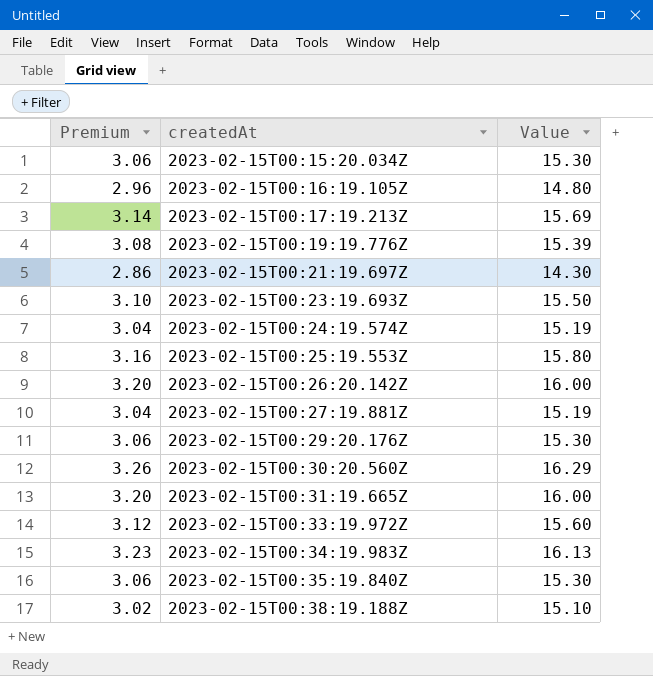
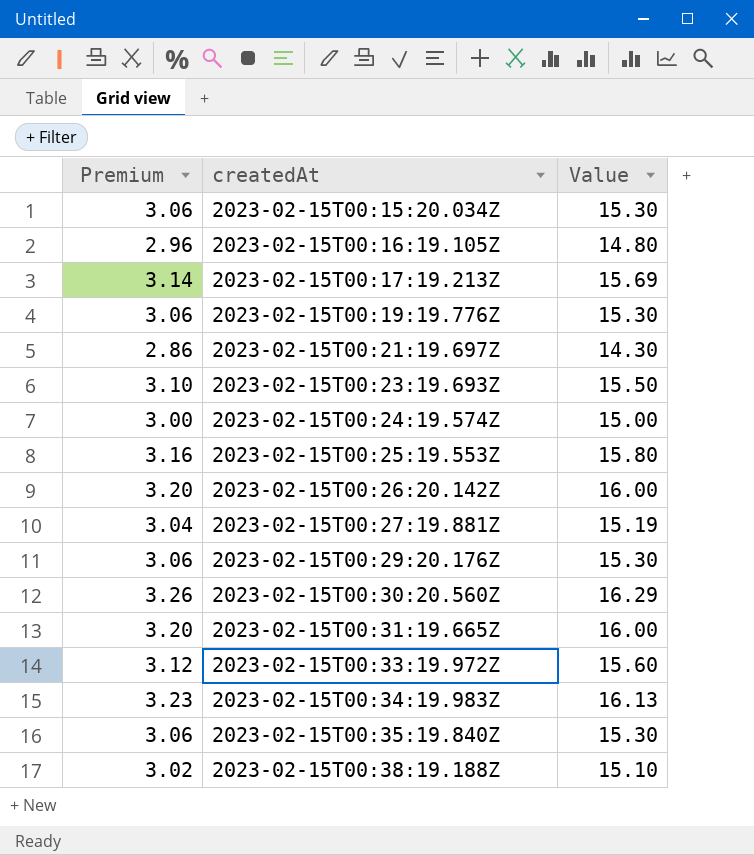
2023-02-15T00:19:19.776Z | Premium: 3.08 -> 3.06
2023-02-15T00:19:19.776Z | Value: 15.39 -> 15.30
2023-02-15T00:24:19.574Z | Premium: 3.04 -> 3.00
2023-02-15T00:24:19.574Z | Value: 15.19 -> 15.00

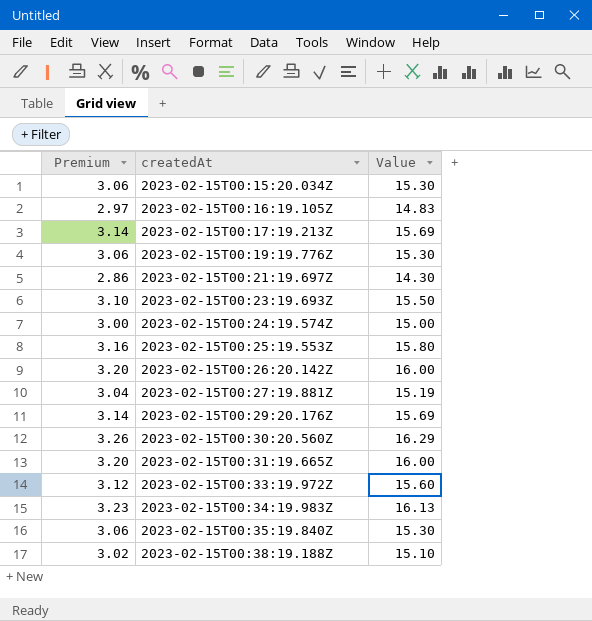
2023-02-15T00:16:19.105Z | Premium: 2.96 -> 2.97
2023-02-15T00:16:19.105Z | Value: 14.80 -> 14.83
2023-02-15T00:29:20.176Z | Premium: 3.06 -> 3.14
2023-02-15T00:29:20.176Z | Value: 15.30 -> 15.69

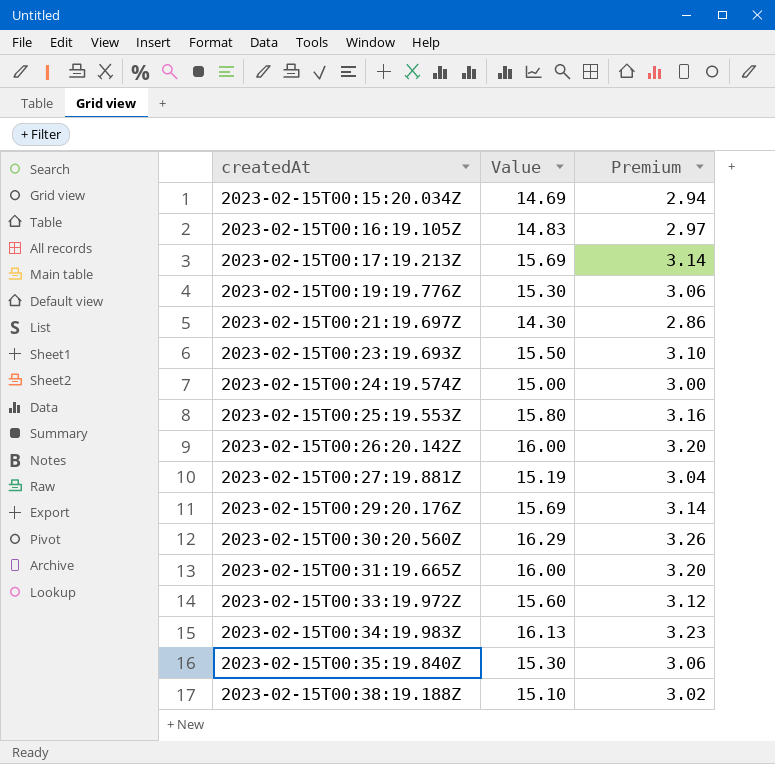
column Premium | position: 1 -> 3
2023-02-15T00:15:20.034Z | Value: 15.30 -> 14.69
2023-02-15T00:15:20.034Z | Premium: 3.06 -> 2.94

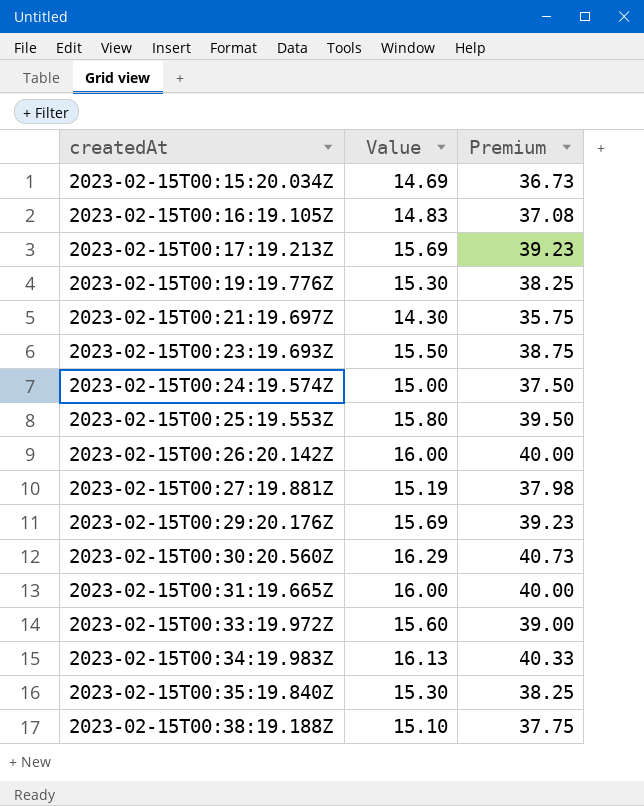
column Premium | formula: [Value] * 0.2 -> [Value] * 2.5

